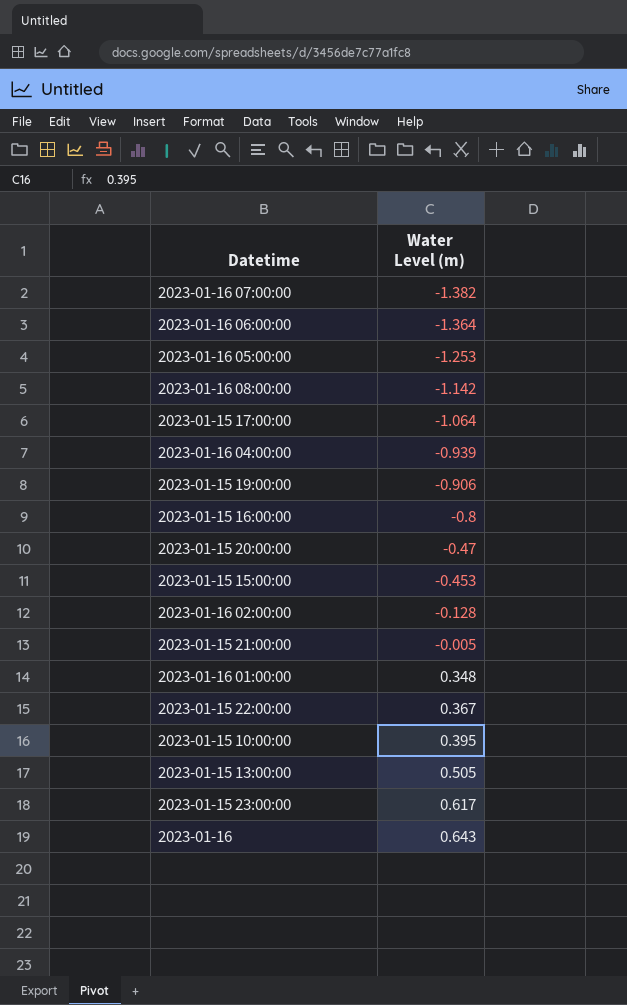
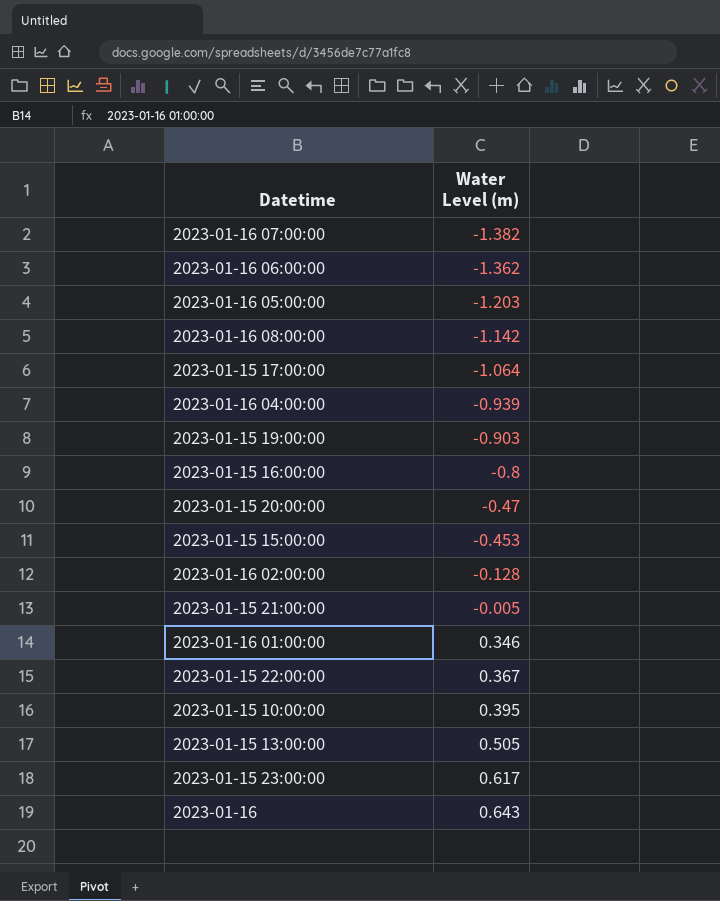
2023-01-16 06:00:00 | Water Level (m): -1.364 -> -1.362
2023-01-16 05:00:00 | Water Level (m): -1.253 -> -1.203
2023-01-15 19:00:00 | Water Level (m): -0.906 -> -0.903
2023-01-16 01:00:00 | Water Level (m): 0.348 -> 0.346

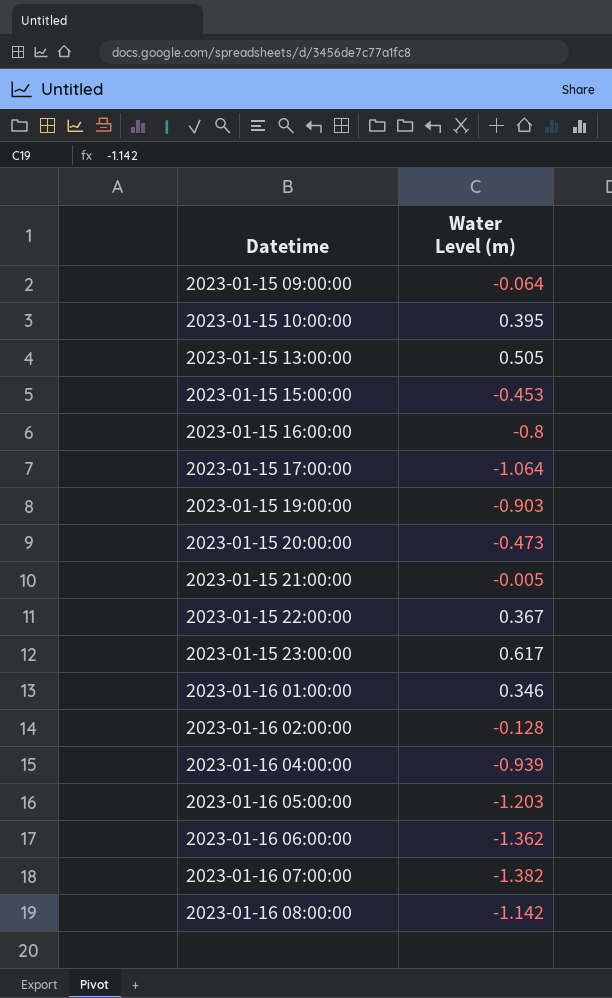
row order: Water Level (m) ascending -> Datetime ascending
row 2023-01-16: 0.643 -> none
row 2023-01-15 09:00:00: none -> -0.064
2023-01-15 20:00:00 | Water Level (m): -0.47 -> -0.473

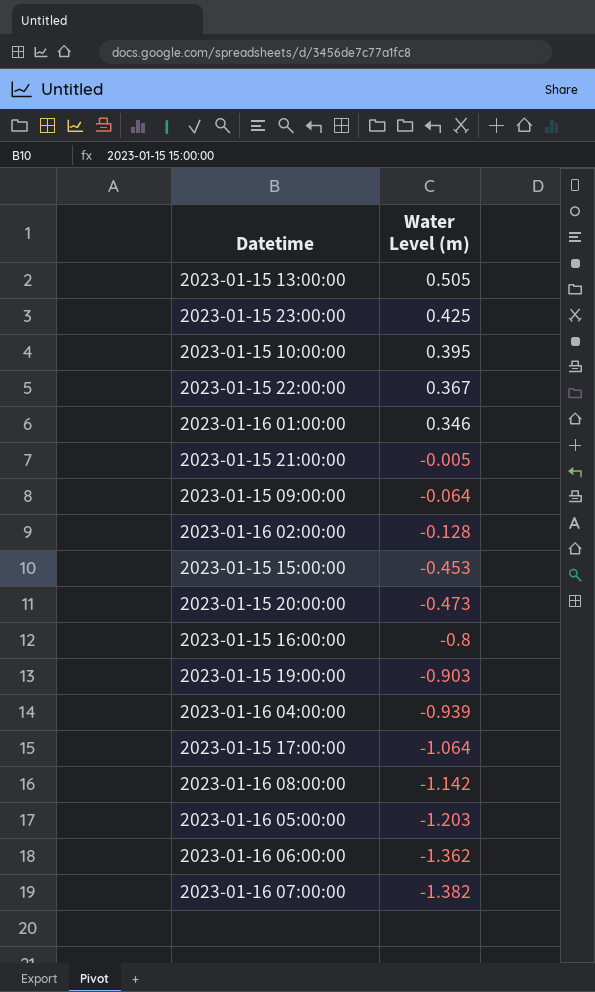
row order: Datetime ascending -> Water Level (m) descending
2023-01-15 23:00:00 | Water Level (m): 0.617 -> 0.425

